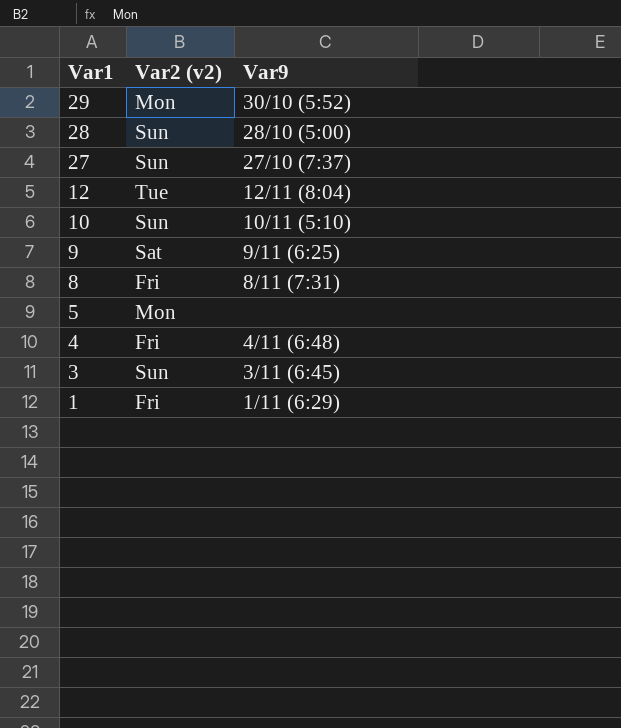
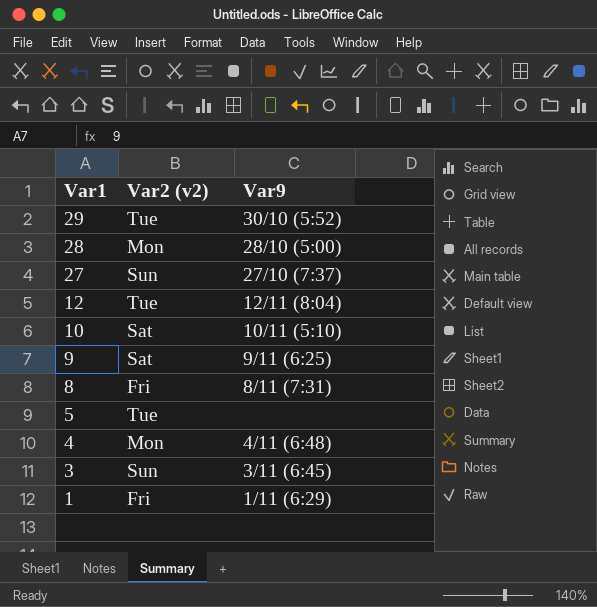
29 | Var2 (v2): Mon -> Tue
28 | Var2 (v2): Sun -> Mon
10 | Var2 (v2): Sun -> Sat
5 | Var2 (v2): Mon -> Tue
4 | Var2 (v2): Fri -> Mon

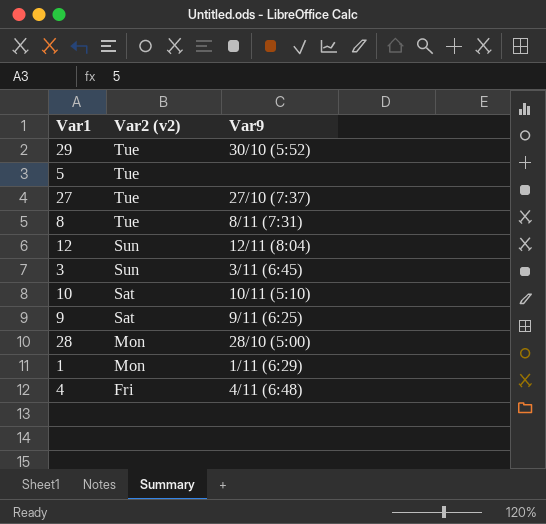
row order: Var1 descending -> Var2 (v2) descending
27 | Var2 (v2): Sun -> Tue
8 | Var2 (v2): Fri -> Tue
12 | Var2 (v2): Tue -> Sun
1 | Var2 (v2): Fri -> Mon
4 | Var2 (v2): Mon -> Fri

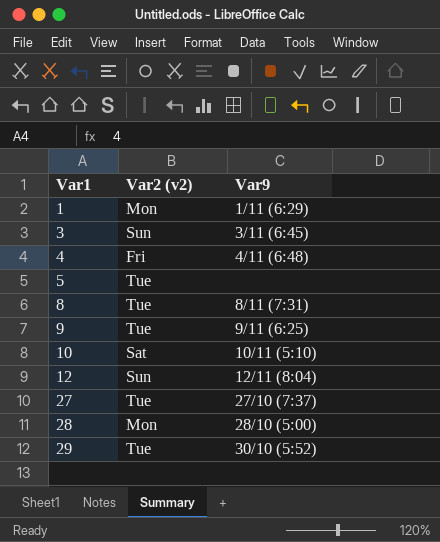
row order: Var2 (v2) descending -> Var1 ascending
9 | Var2 (v2): Sat -> Tue

